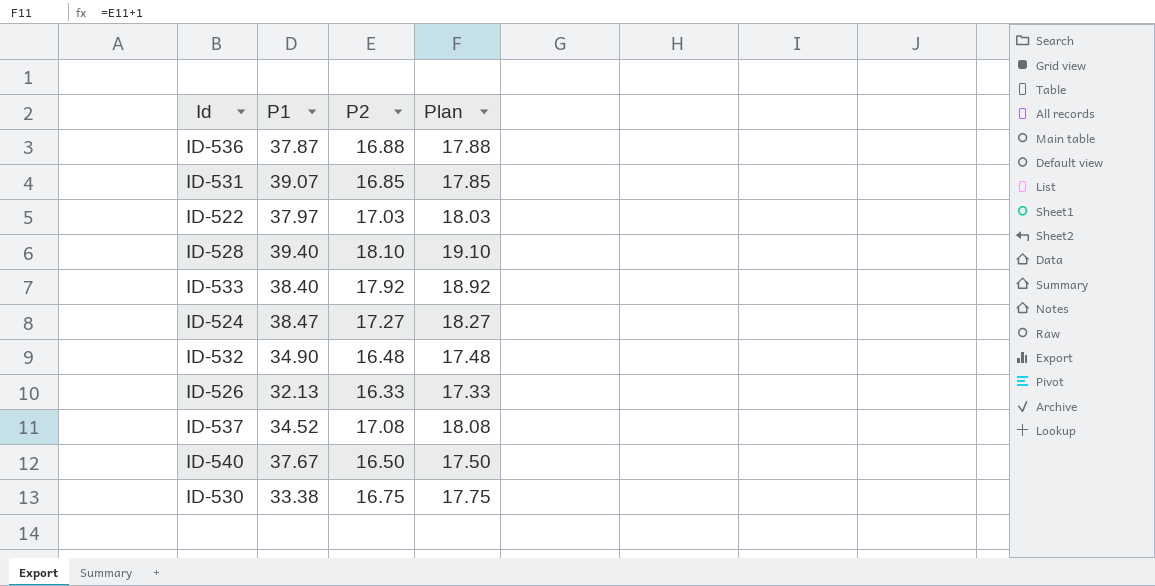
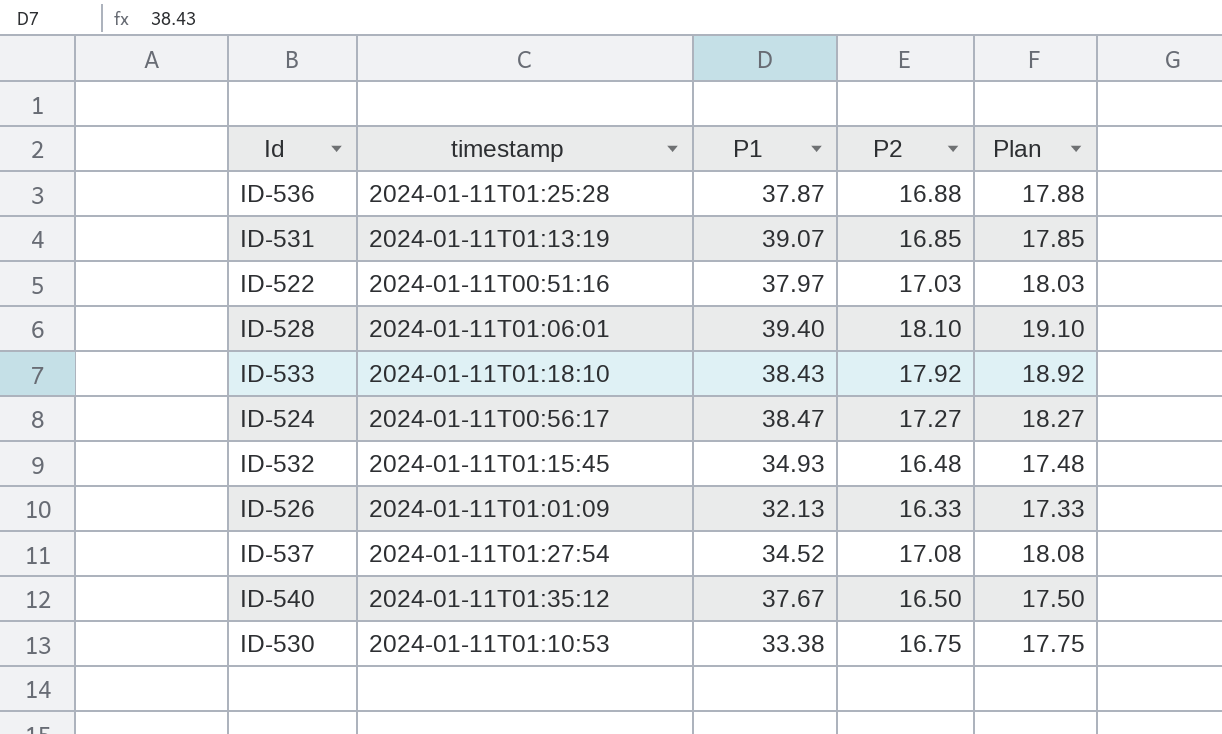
column timestamp | position: none -> 2
ID-533 | P1: 38.40 -> 38.43
ID-532 | P1: 34.90 -> 34.93

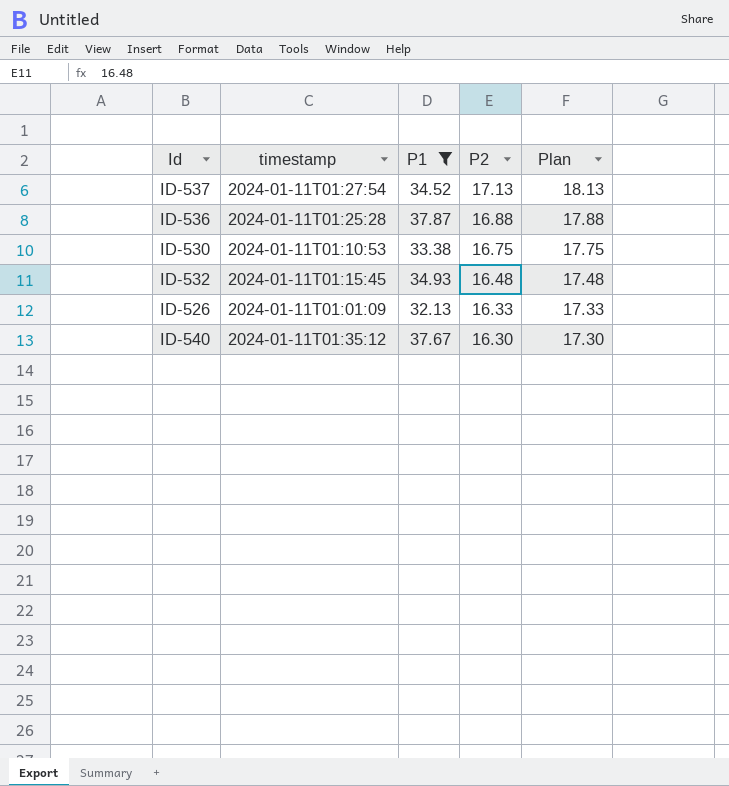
filter: none -> P1 <= 37.87
row order: none -> P2 descending
ID-537 | P2: 17.08 -> 17.13
ID-537 | Plan: 18.08 -> 18.13
ID-540 | P2: 16.50 -> 16.30
ID-540 | Plan: 17.50 -> 17.30

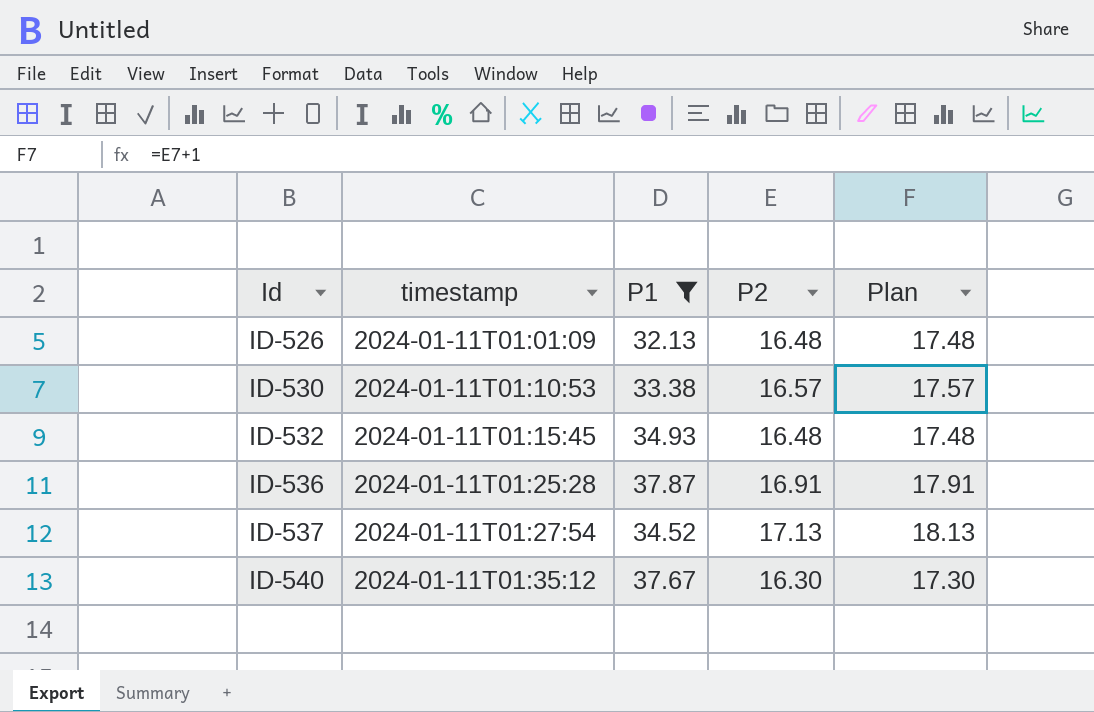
row order: P2 descending -> Id ascending
ID-526 | P2: 16.33 -> 16.48
ID-526 | Plan: 17.33 -> 17.48
ID-530 | P2: 16.75 -> 16.57
ID-530 | Plan: 17.75 -> 17.57
ID-536 | P2: 16.88 -> 16.91
ID-536 | Plan: 17.88 -> 17.91

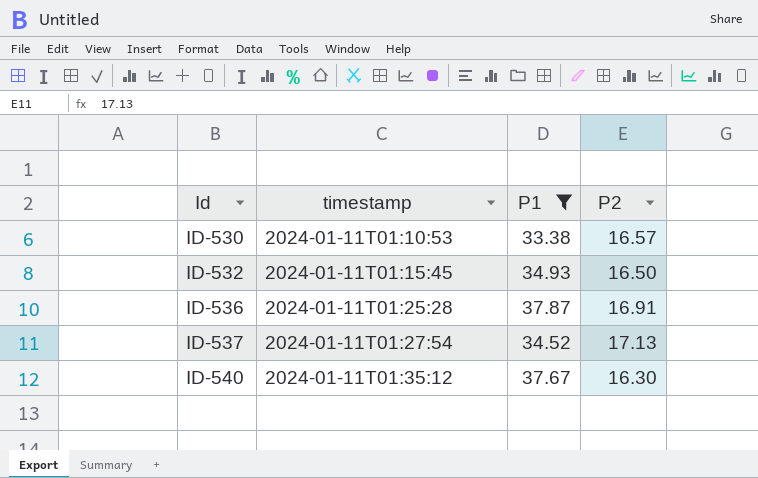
column Plan | formula: [P2] + 1 -> none
row ID-526: 2024-01-11T01:01:09 | 32.13 | 16.48 | 17.48 -> none
ID-532 | P2: 16.48 -> 16.50

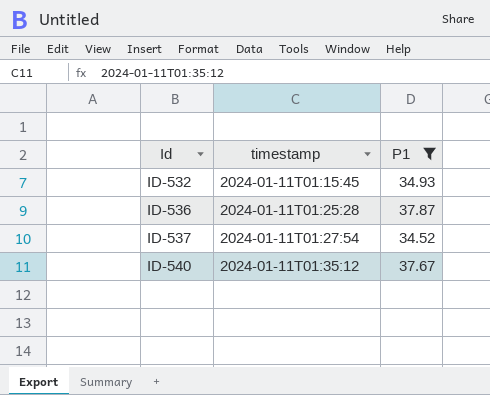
column P2 | position: 4 -> none
row ID-530: 2024-01-11T01:10:53 | 33.38 | 16.57 -> none

